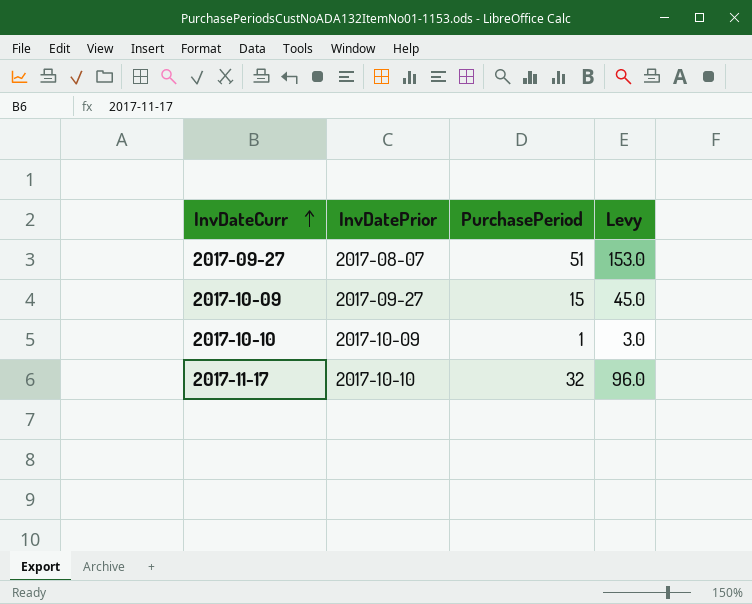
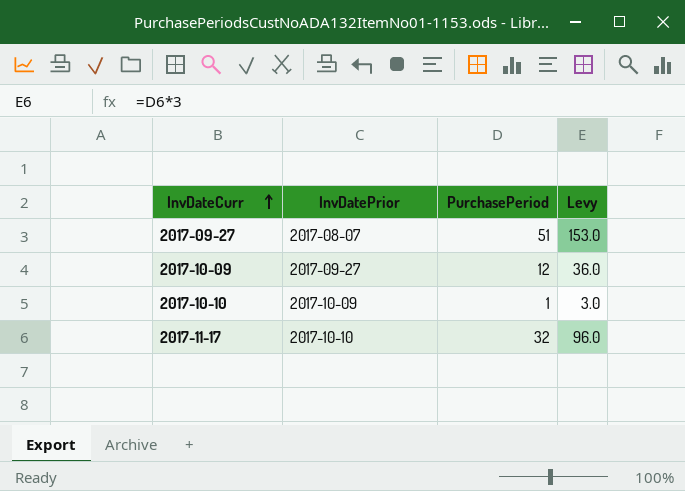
2017-10-09 | PurchasePeriod: 15 -> 12
2017-10-09 | Levy: 45.0 -> 36.0

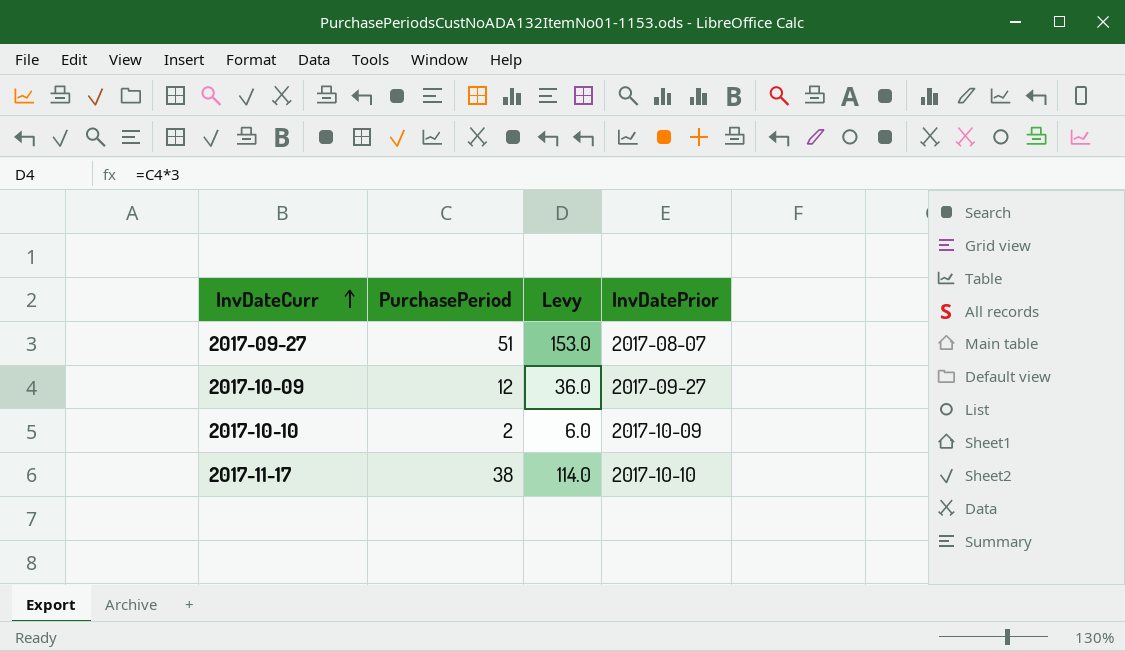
column InvDatePrior | position: 2 -> 4
2017-10-10 | PurchasePeriod: 1 -> 2
2017-10-10 | Levy: 3.0 -> 6.0
2017-11-17 | PurchasePeriod: 32 -> 38
2017-11-17 | Levy: 96.0 -> 114.0

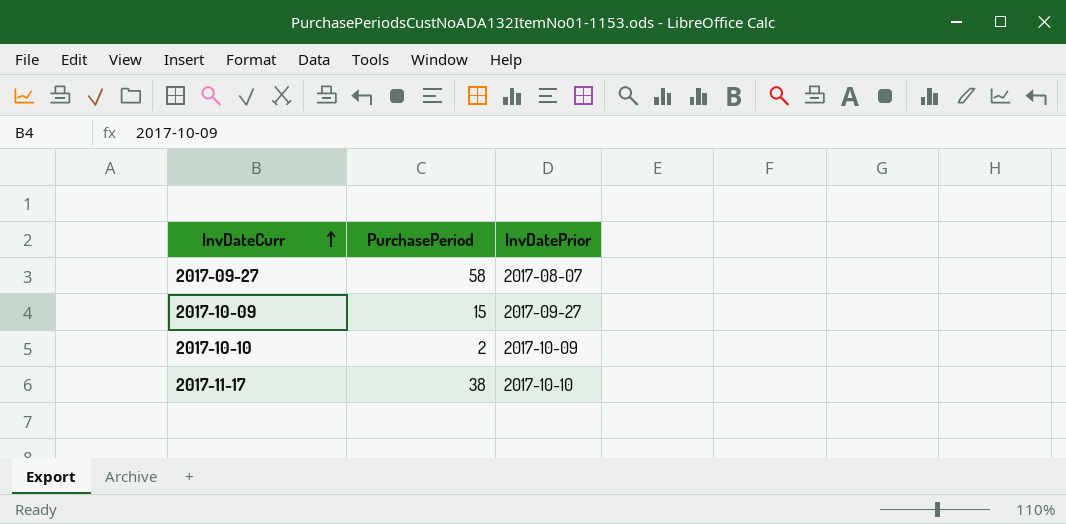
column Levy | formula: [PurchasePeriod] * 3 -> none
2017-09-27 | PurchasePeriod: 51 -> 58
2017-10-09 | PurchasePeriod: 12 -> 15

